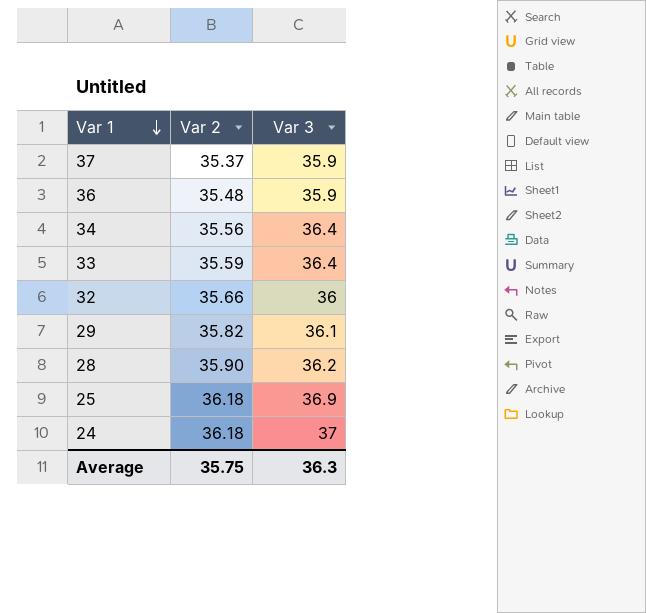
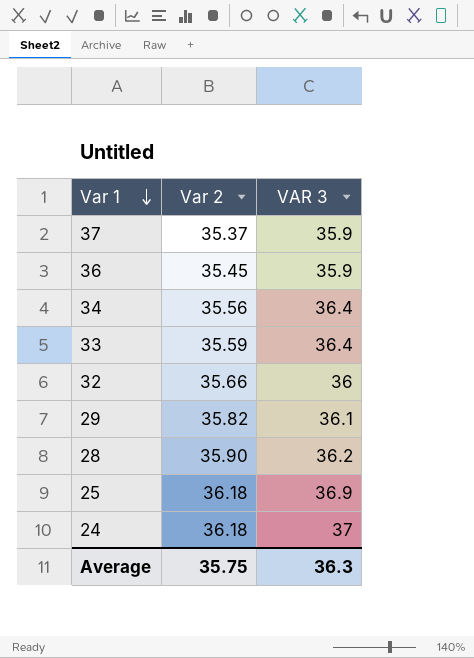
column name: Var 3 -> VAR 3
36 | Var 2: 35.48 -> 35.45

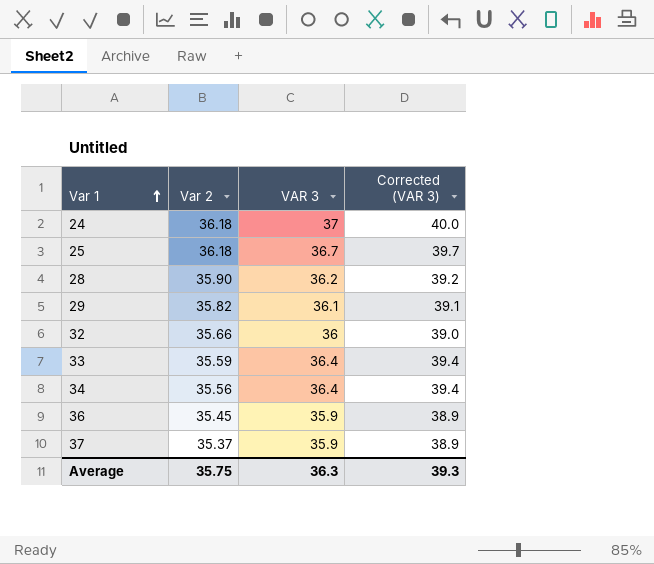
row order: Var 1 descending -> Var 1 ascending
column Corrected (VAR 3) | formula: none -> [VAR 3] + 3
25 | VAR 3: 36.9 -> 36.7

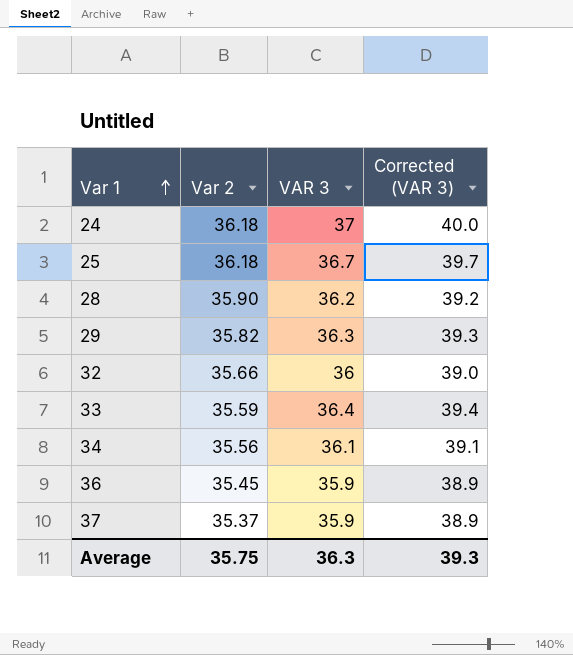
29 | VAR 3: 36.1 -> 36.3
29 | Corrected (VAR 3): 39.1 -> 39.3
34 | VAR 3: 36.4 -> 36.1
34 | Corrected (VAR 3): 39.4 -> 39.1

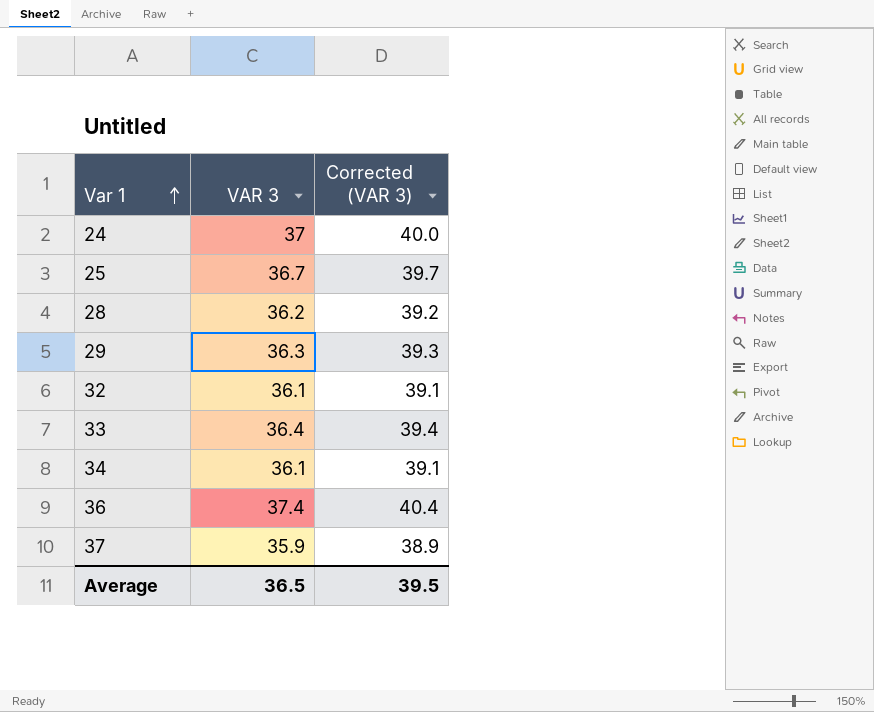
column Var 2 | position: 2 -> none
32 | VAR 3: 36 -> 36.1
32 | Corrected (VAR 3): 39.0 -> 39.1
36 | VAR 3: 35.9 -> 37.4
36 | Corrected (VAR 3): 38.9 -> 40.4
Average | VAR 3: 36.3 -> 36.5
Average | Corrected (VAR 3): 39.3 -> 39.5

